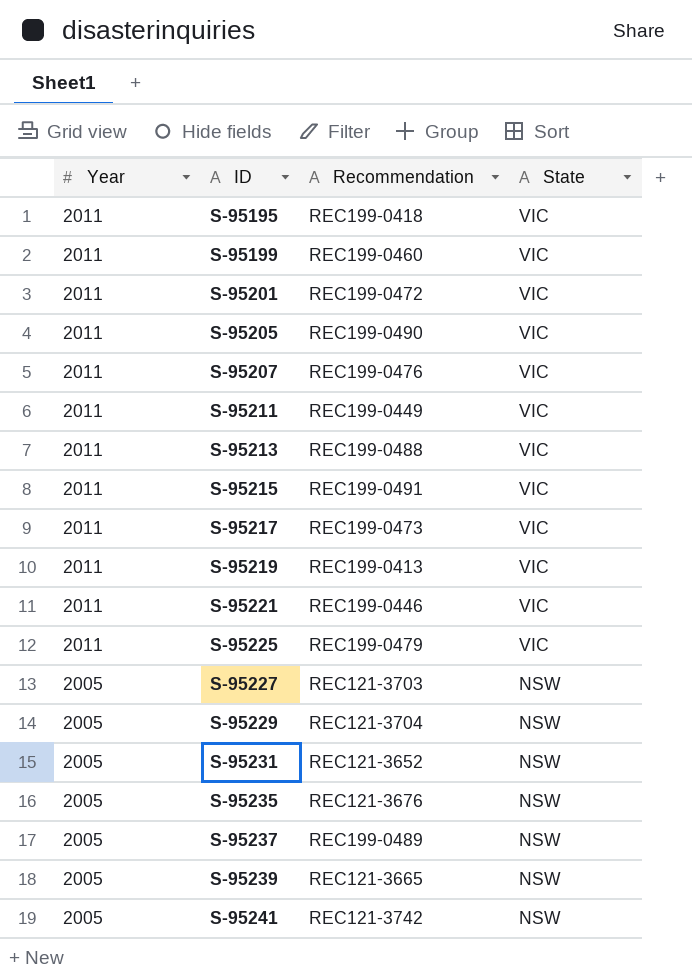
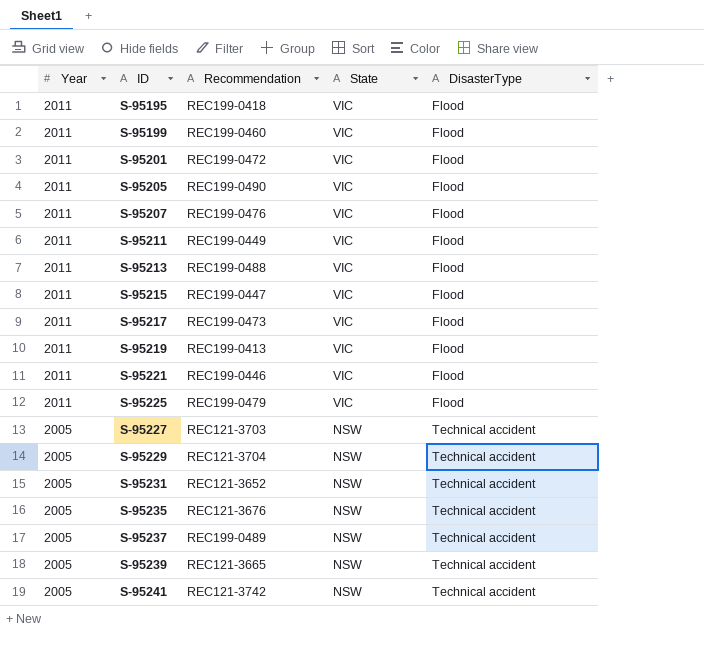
column DisasterType | position: none -> 5
S-95215 | Recommendation: REC199-0491 -> REC199-0447

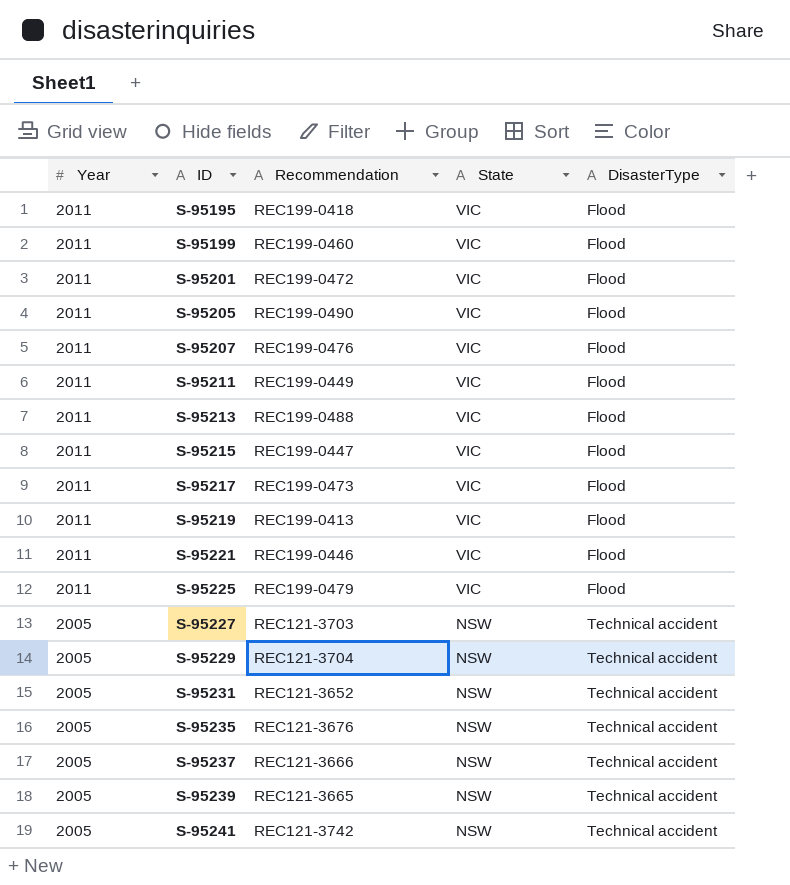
S-95237 | Recommendation: REC199-0489 -> REC121-3666

